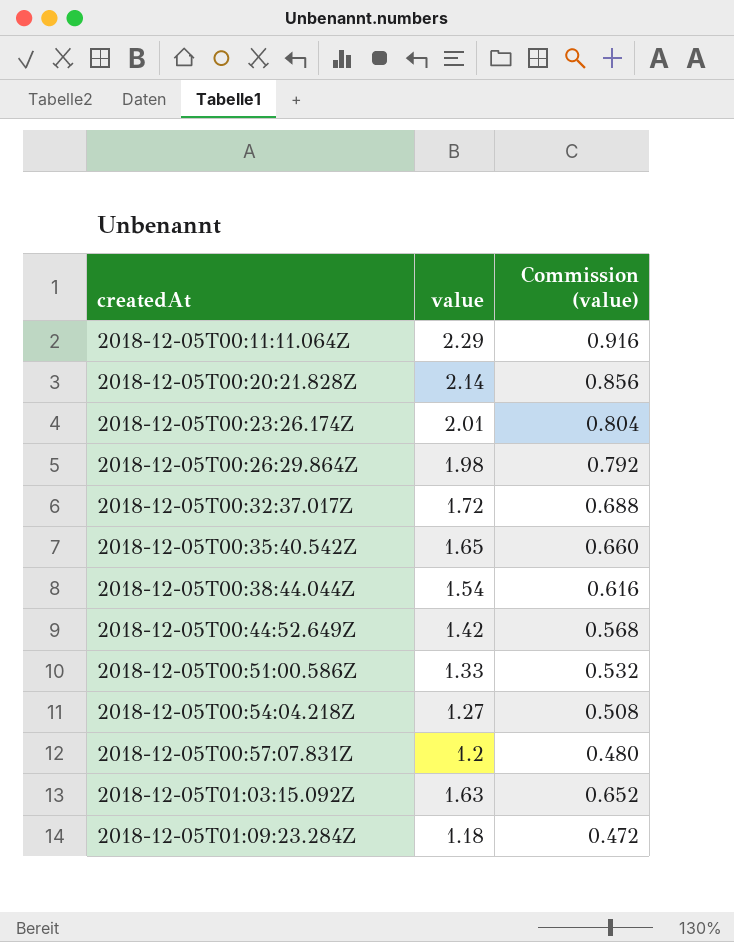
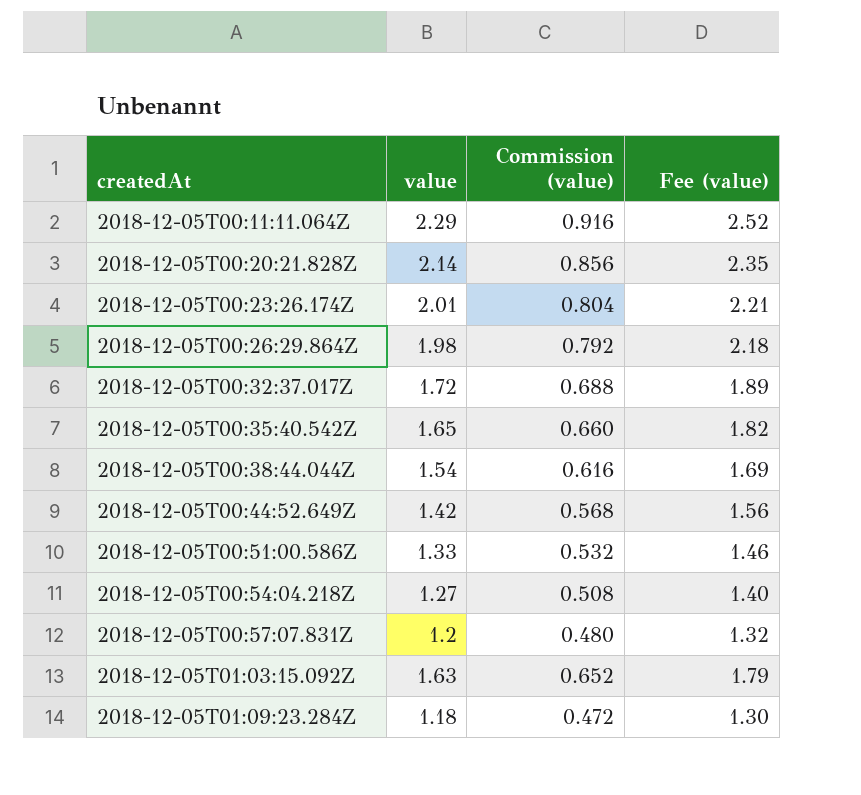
column Fee (value) | formula: none -> [value] * 1.1

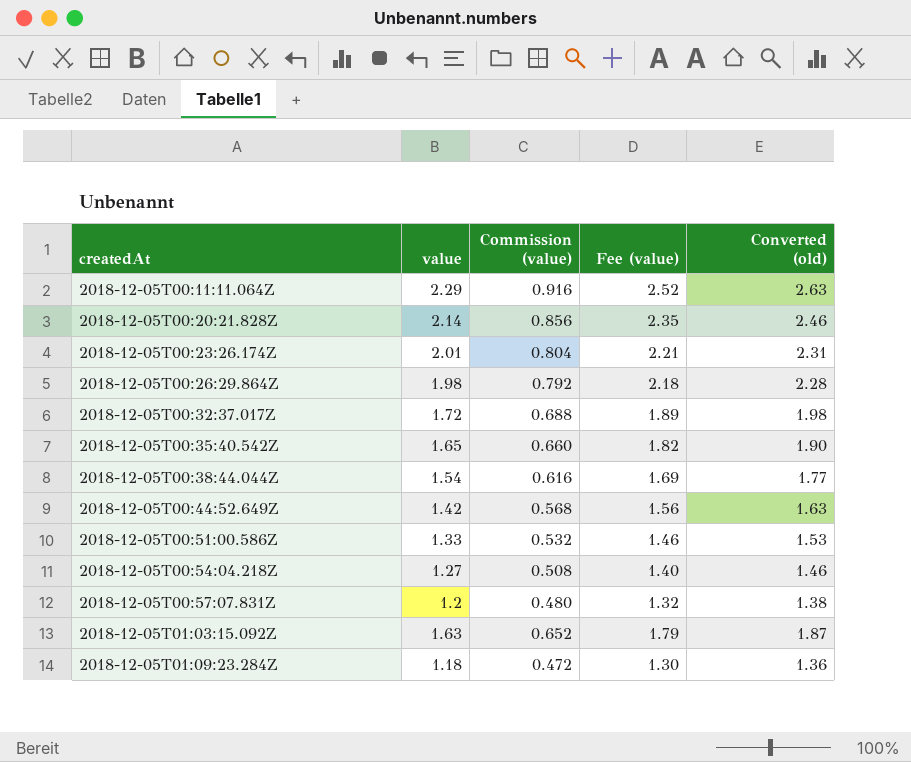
column Converted (old) | formula: none -> [value] * 1.15

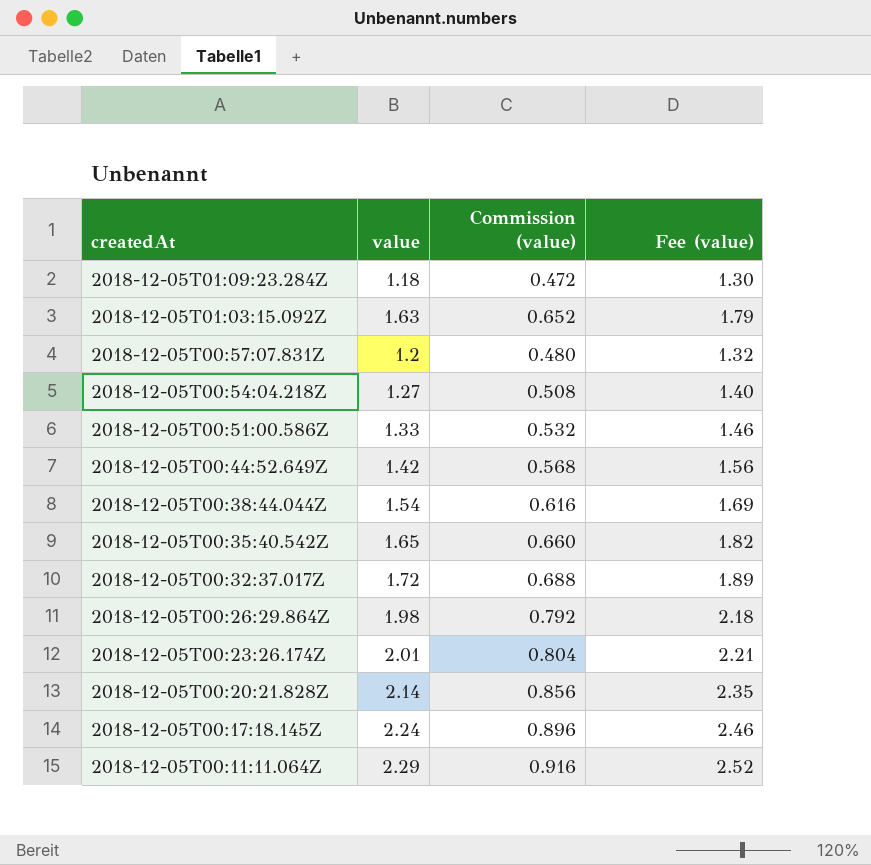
row order: createdAt ascending -> createdAt descending
column Converted (old) | formula: [value] * 1.15 -> none
row 2018-12-05T00:17:18.145Z: none -> 2.24 | 0.896 | 2.46

